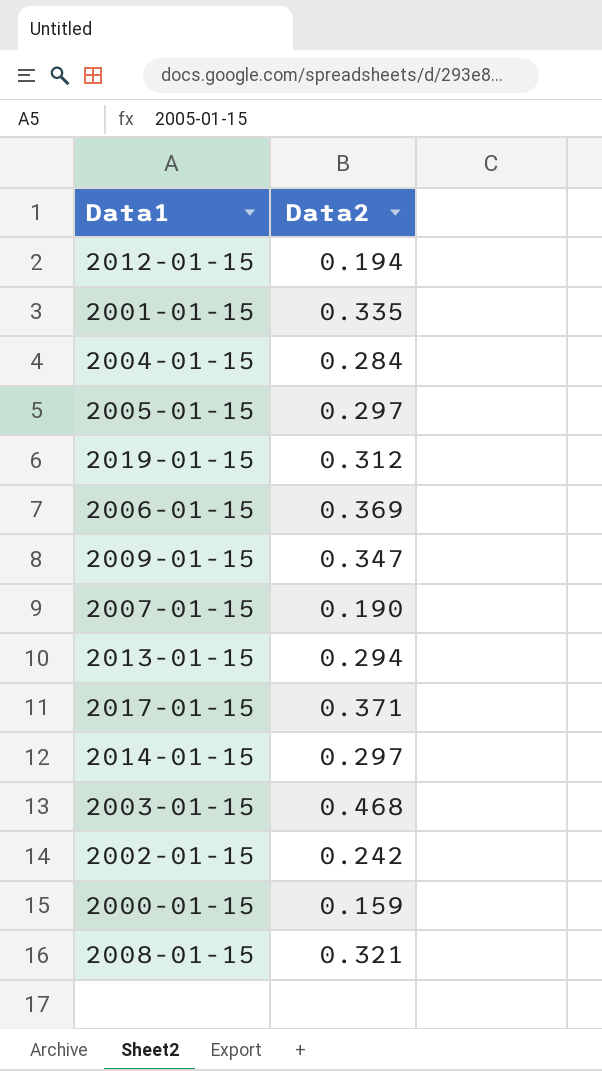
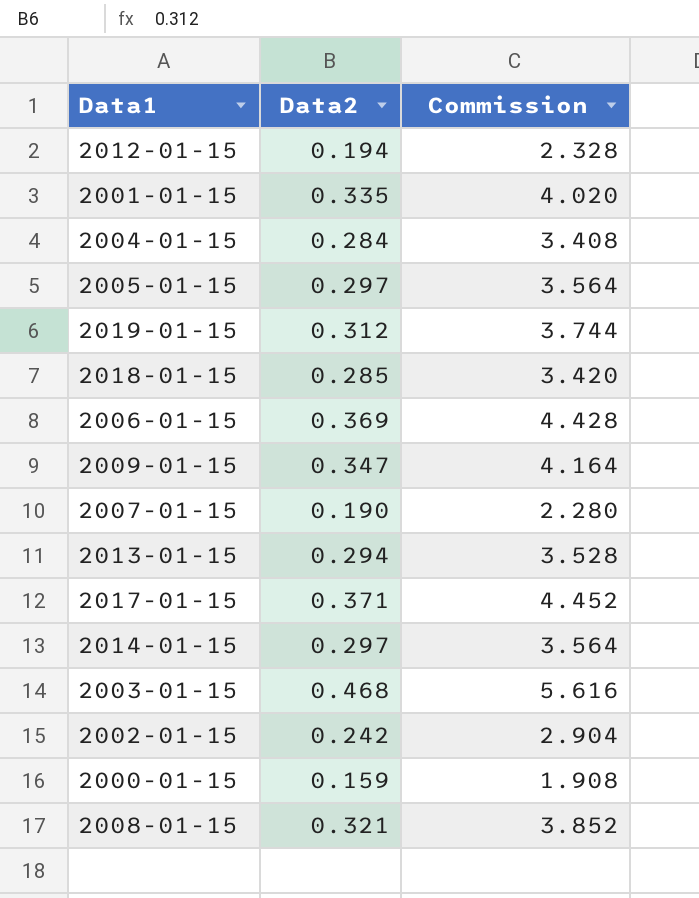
column Commission | formula: none -> [Data2] * 12
row 2018-01-15: none -> 0.285 | 3.420

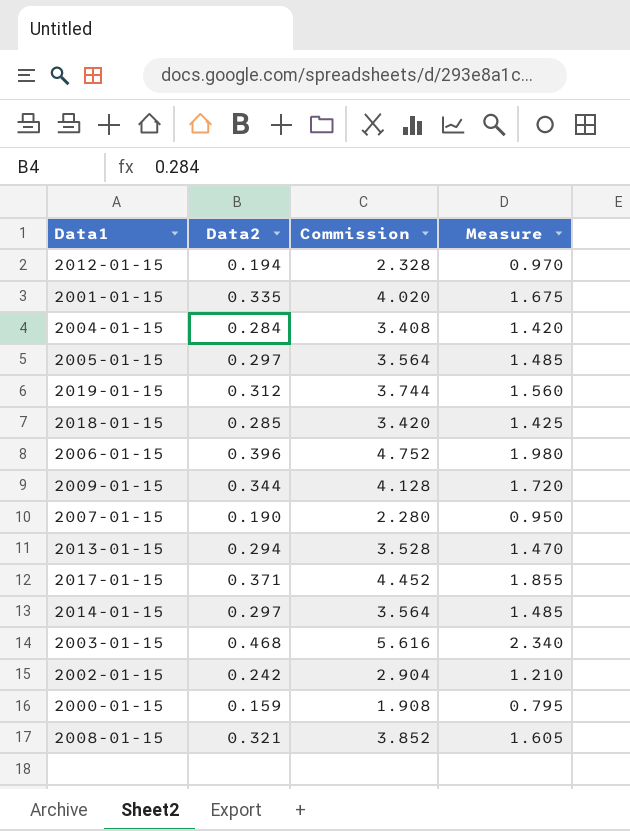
column Measure | formula: none -> [Data2] * 5
2006-01-15 | Data2: 0.369 -> 0.396
2006-01-15 | Commission: 4.428 -> 4.752
2009-01-15 | Data2: 0.347 -> 0.344
2009-01-15 | Commission: 4.164 -> 4.128

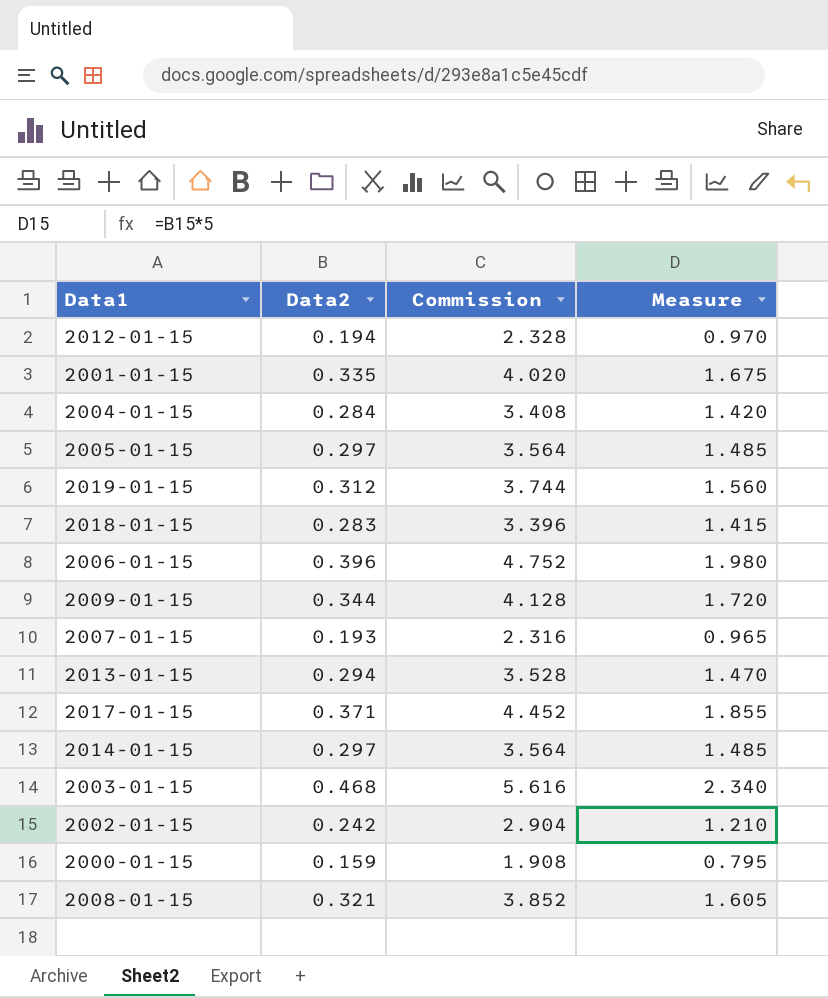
2018-01-15 | Data2: 0.285 -> 0.283
2018-01-15 | Commission: 3.420 -> 3.396
2018-01-15 | Measure: 1.425 -> 1.415
2007-01-15 | Data2: 0.190 -> 0.193
2007-01-15 | Commission: 2.280 -> 2.316
2007-01-15 | Measure: 0.950 -> 0.965

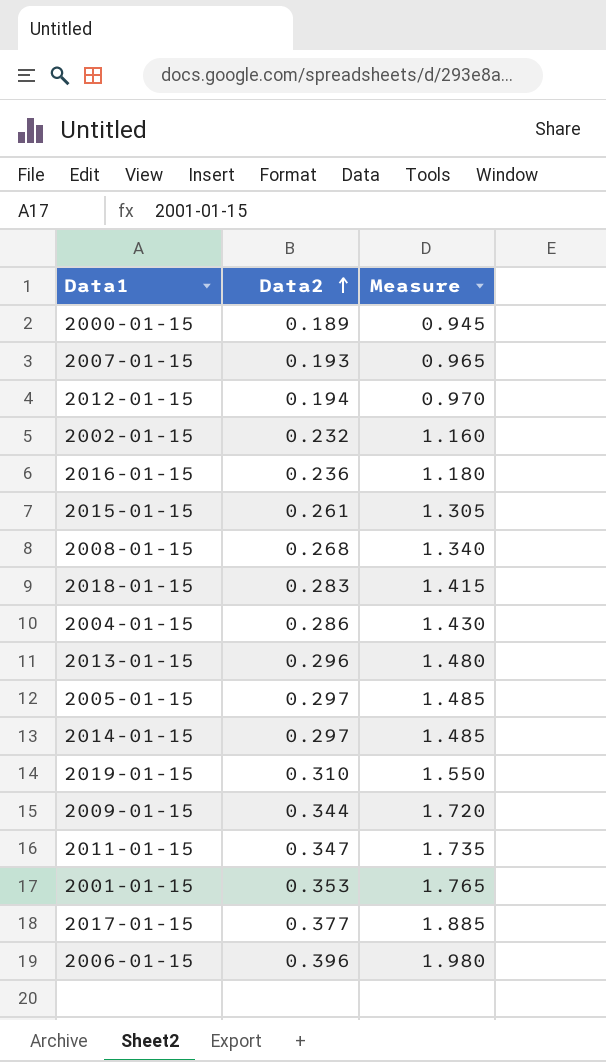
row order: none -> Data2 ascending
column Commission | formula: [Data2] * 12 -> none
row 2003-01-15: 0.468 | 5.616 | 2.340 -> none
2000-01-15 | Data2: 0.159 -> 0.189
2000-01-15 | Measure: 0.795 -> 0.945
2002-01-15 | Data2: 0.242 -> 0.232
2002-01-15 | Measure: 1.210 -> 1.160
row 2016-01-15: none -> 0.236 | 1.180
row 2015-01-15: none -> 0.261 | 1.305
2008-01-15 | Data2: 0.321 -> 0.268
2008-01-15 | Measure: 1.605 -> 1.340
2004-01-15 | Data2: 0.284 -> 0.286
2004-01-15 | Measure: 1.420 -> 1.430
2013-01-15 | Data2: 0.294 -> 0.296
2013-01-15 | Measure: 1.470 -> 1.480
2019-01-15 | Data2: 0.312 -> 0.310
2019-01-15 | Measure: 1.560 -> 1.550
row 2011-01-15: none -> 0.347 | 1.735
2001-01-15 | Data2: 0.335 -> 0.353
2001-01-15 | Measure: 1.675 -> 1.765
2017-01-15 | Data2: 0.371 -> 0.377
2017-01-15 | Measure: 1.855 -> 1.885

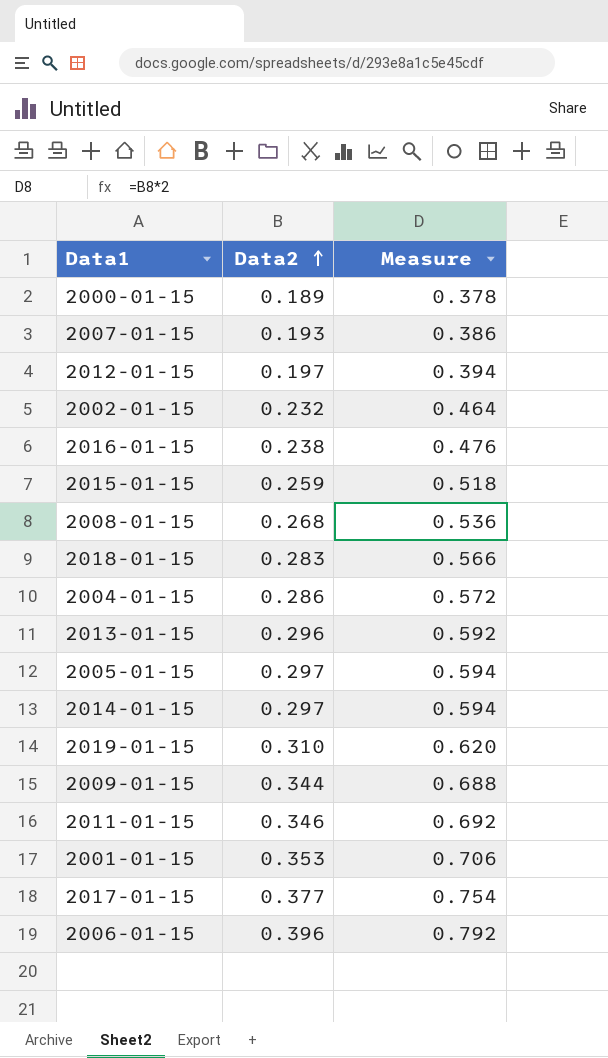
column Measure | formula: [Data2] * 5 -> [Data2] * 2
2012-01-15 | Data2: 0.194 -> 0.197
2016-01-15 | Data2: 0.236 -> 0.238
2015-01-15 | Data2: 0.261 -> 0.259
2011-01-15 | Data2: 0.347 -> 0.346

